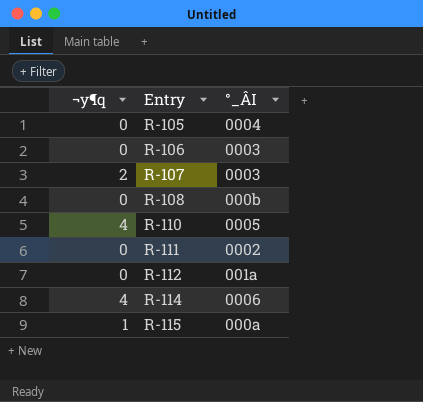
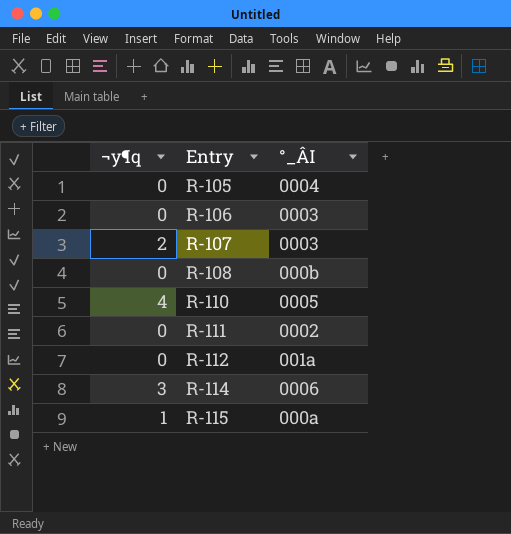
R-114 | ¬y¶q: 4 -> 3

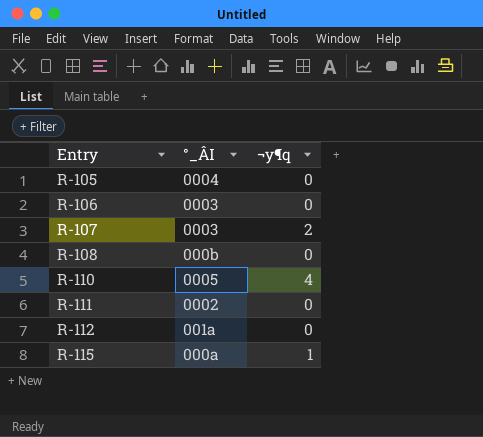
column ¬y¶q | position: 1 -> 3
row R-114: 3 | 0006 -> none

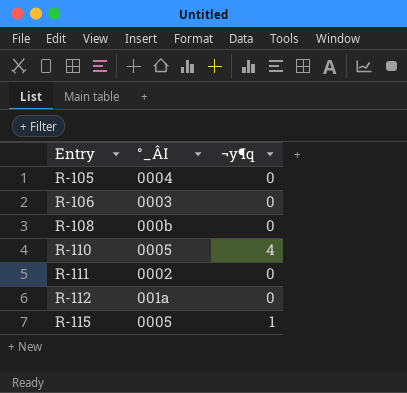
row R-107: 0003 | 2 -> none
R-115 | °_ÂI: 000a -> 0005

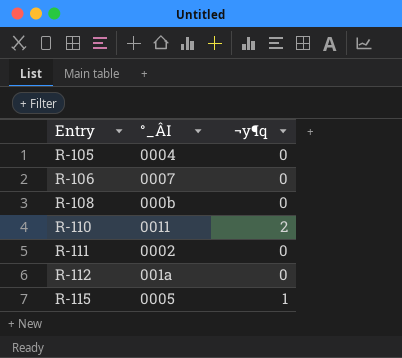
R-106 | °_ÂI: 0003 -> 0007
R-110 | °_ÂI: 0005 -> 0011
R-110 | ¬y¶q: 4 -> 2

